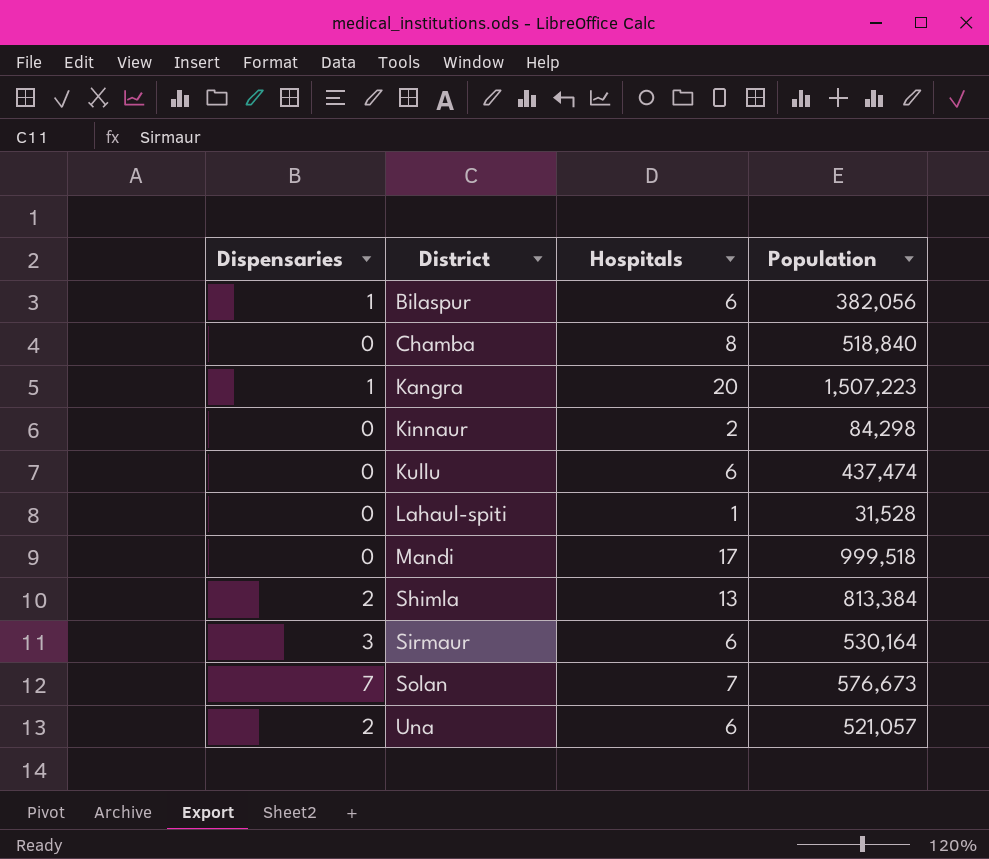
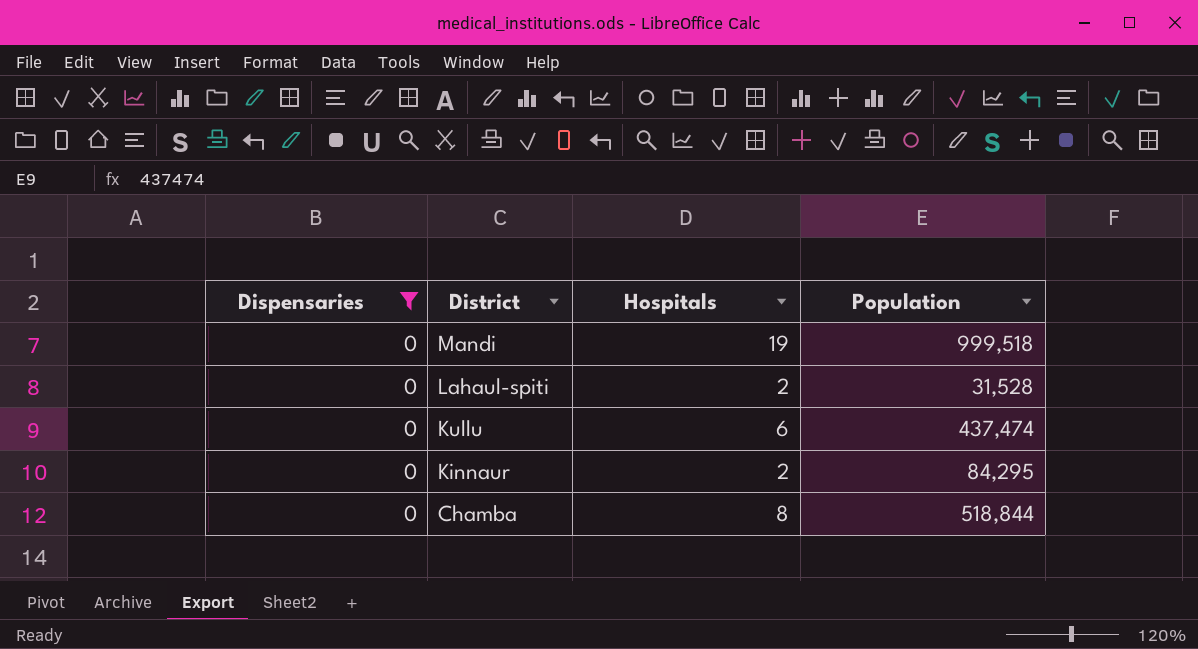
filter: none -> Dispensaries = 0
row order: District ascending -> District descending
Mandi | Hospitals: 17 -> 19
Lahaul-spiti | Hospitals: 1 -> 2
Kinnaur | Population: 84,298 -> 84,295
Chamba | Population: 518,840 -> 518,844

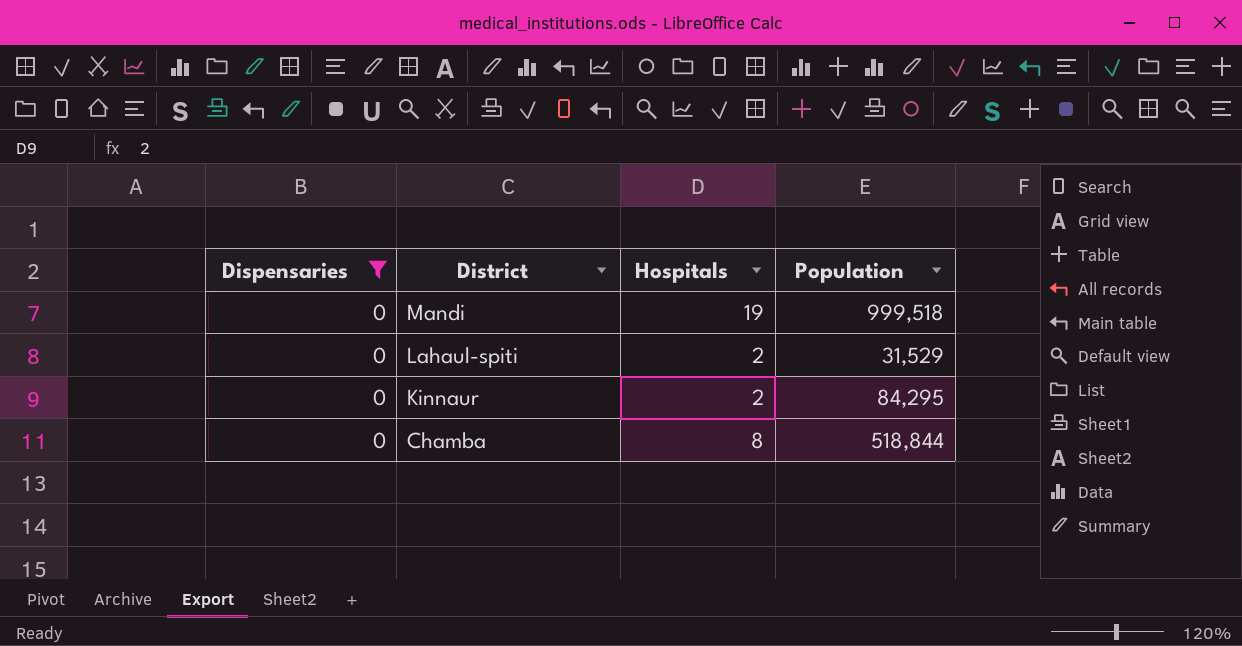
row Kullu: 0 | 6 | 437,474 -> none
Lahaul-spiti | Population: 31,528 -> 31,529

